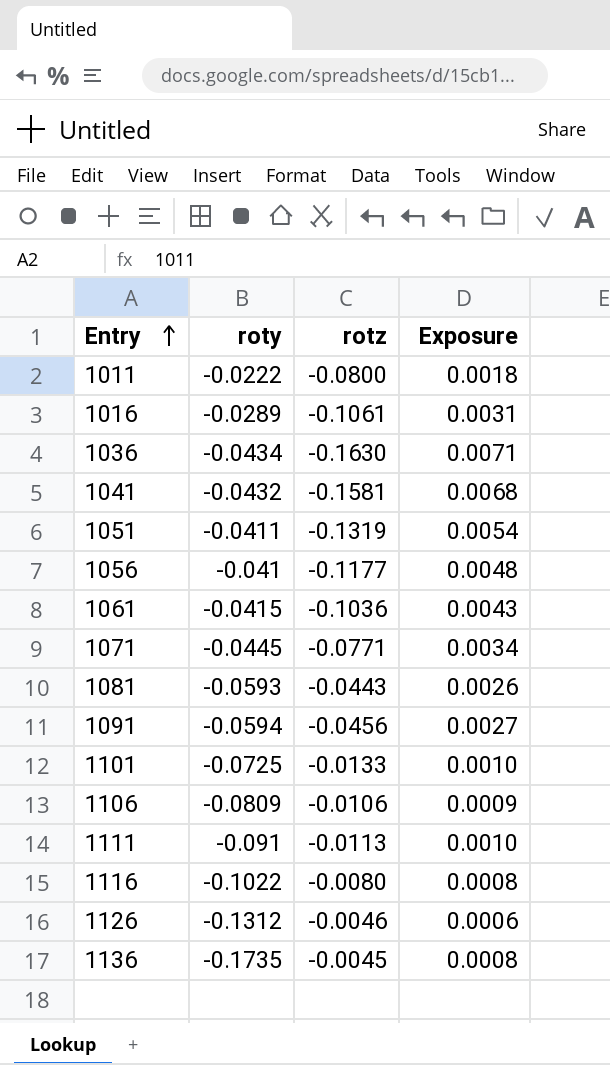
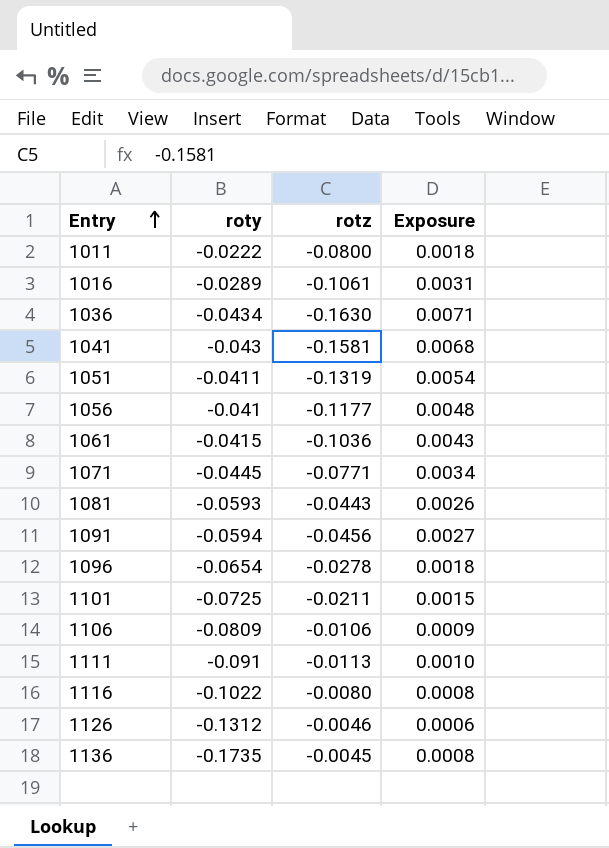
1041 | roty: -0.0432 -> -0.043
row 1096: none -> -0.0654 | -0.0278 | 0.0018
1101 | rotz: -0.0133 -> -0.0211
1101 | Exposure: 0.0010 -> 0.0015

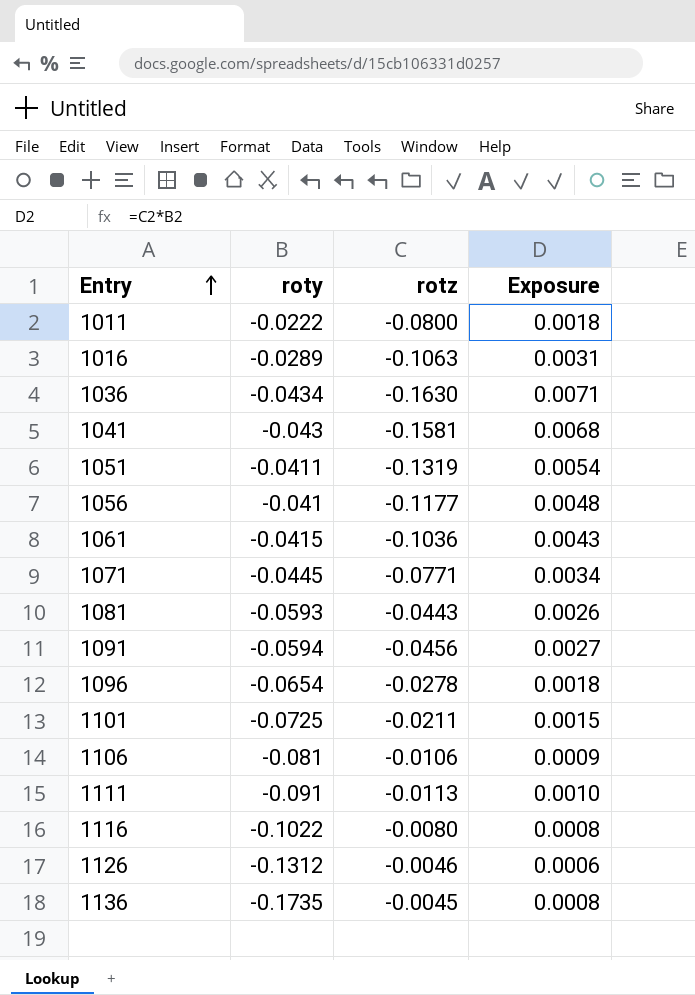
1016 | rotz: -0.1061 -> -0.1063
1106 | roty: -0.0809 -> -0.081

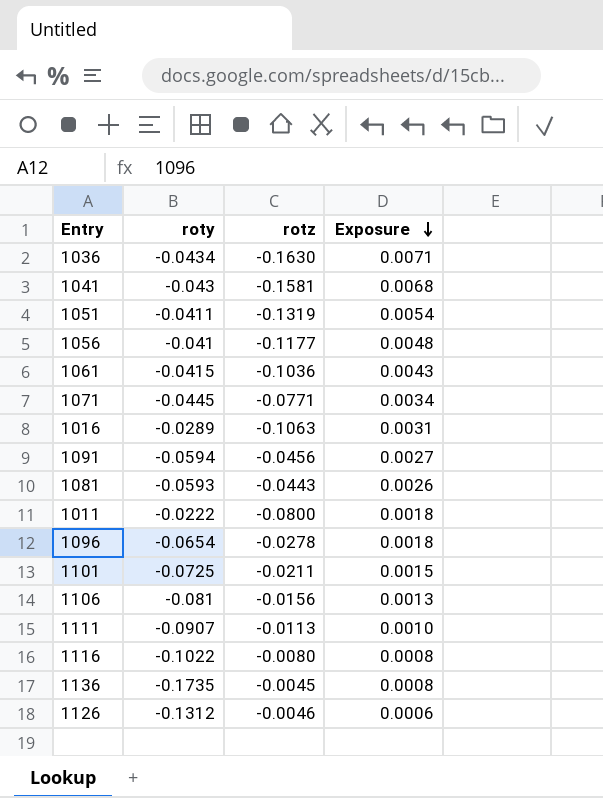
row order: Entry ascending -> Exposure descending
1106 | rotz: -0.0106 -> -0.0156
1106 | Exposure: 0.0009 -> 0.0013
1111 | roty: -0.091 -> -0.0907

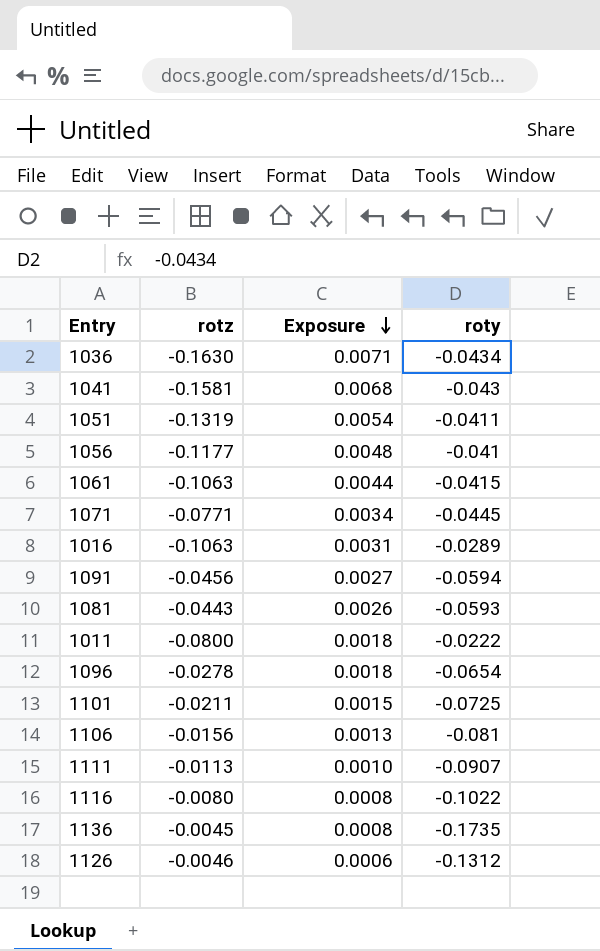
column roty | position: 2 -> 4
1061 | rotz: -0.1036 -> -0.1063
1061 | Exposure: 0.0043 -> 0.0044

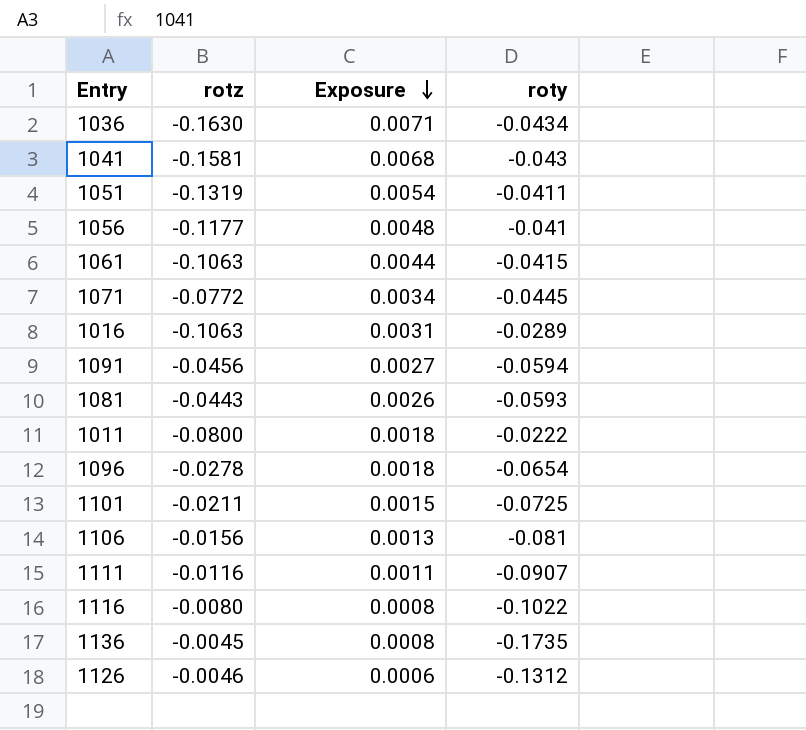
1071 | rotz: -0.0771 -> -0.0772
1111 | rotz: -0.0113 -> -0.0116
1111 | Exposure: 0.0010 -> 0.0011

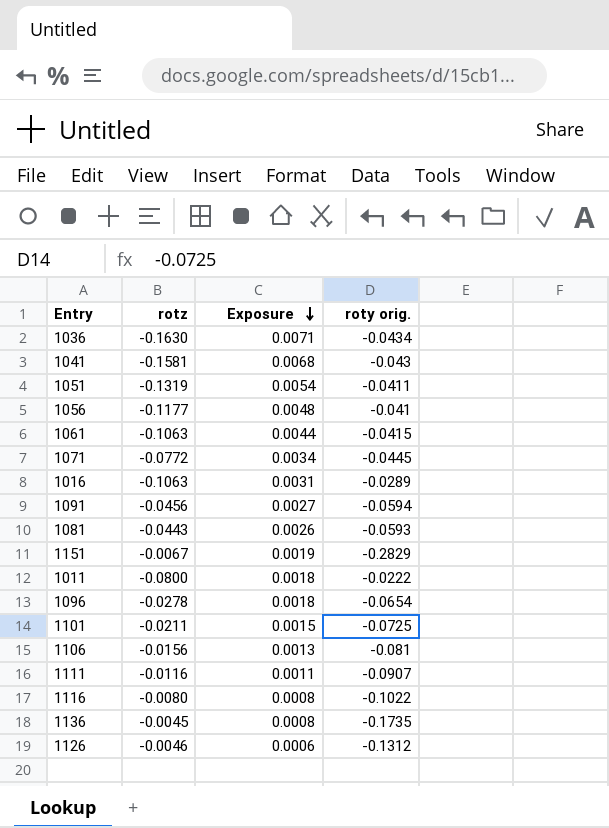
column name: roty -> roty orig.
row 1151: none -> -0.0067 | 0.0019 | -0.2829

